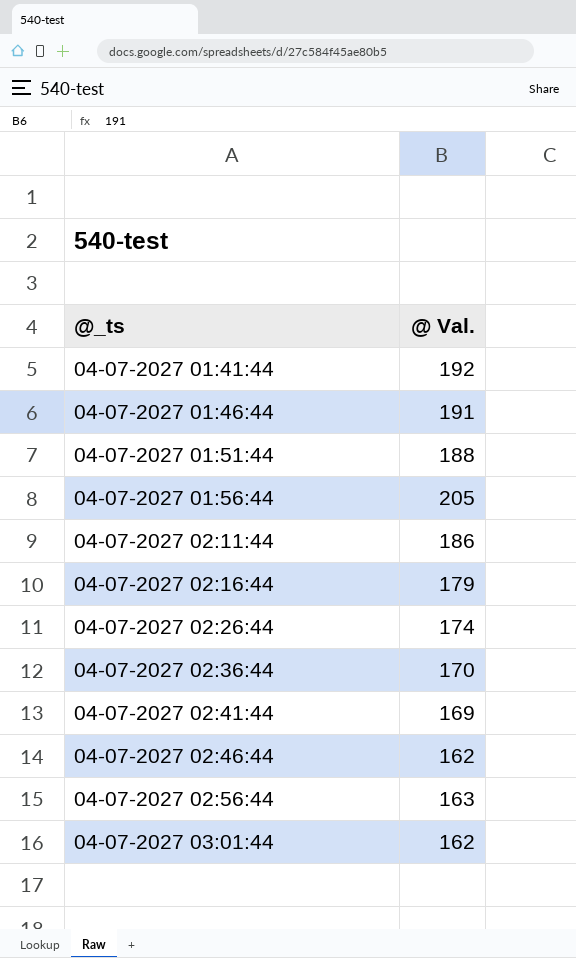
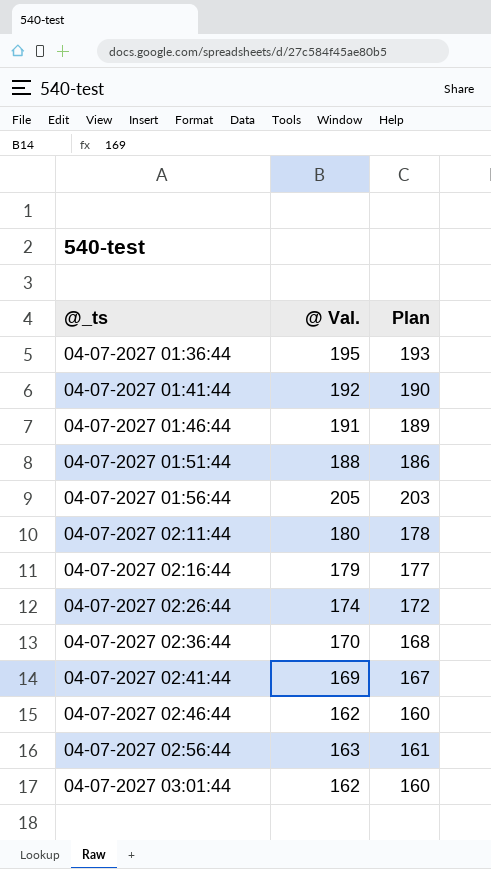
column Plan | formula: none -> [@ Val.] - 2
row 04-07-2027 01:36:44: none -> 195 | 193
04-07-2027 02:11:44 | @ Val.: 186 -> 180

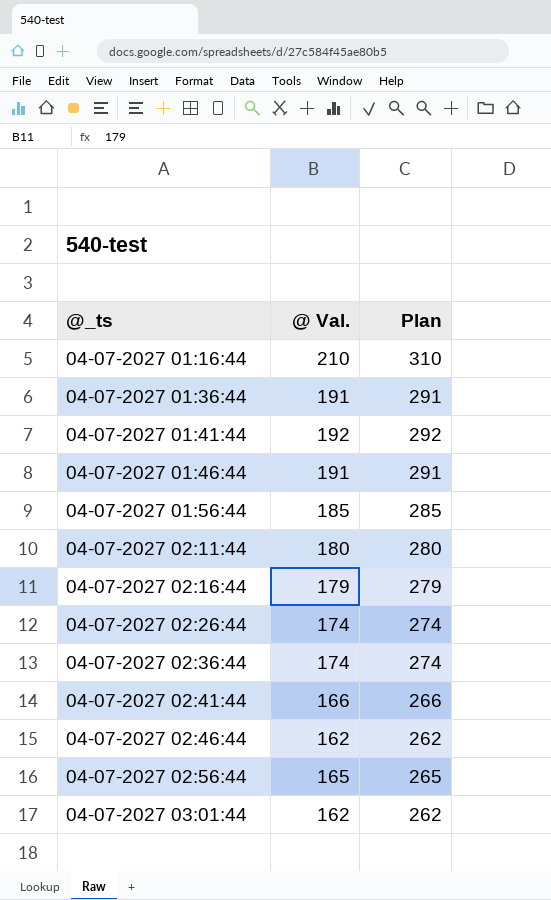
column Plan | formula: [@ Val.] - 2 -> [@ Val.] + 100
row 04-07-2027 01:51:44: 188 | 186 -> none
row 04-07-2027 01:16:44: none -> 210 | 310
04-07-2027 01:36:44 | @ Val.: 195 -> 191
04-07-2027 01:56:44 | @ Val.: 205 -> 185
04-07-2027 02:36:44 | @ Val.: 170 -> 174
04-07-2027 02:41:44 | @ Val.: 169 -> 166
04-07-2027 02:56:44 | @ Val.: 163 -> 165

